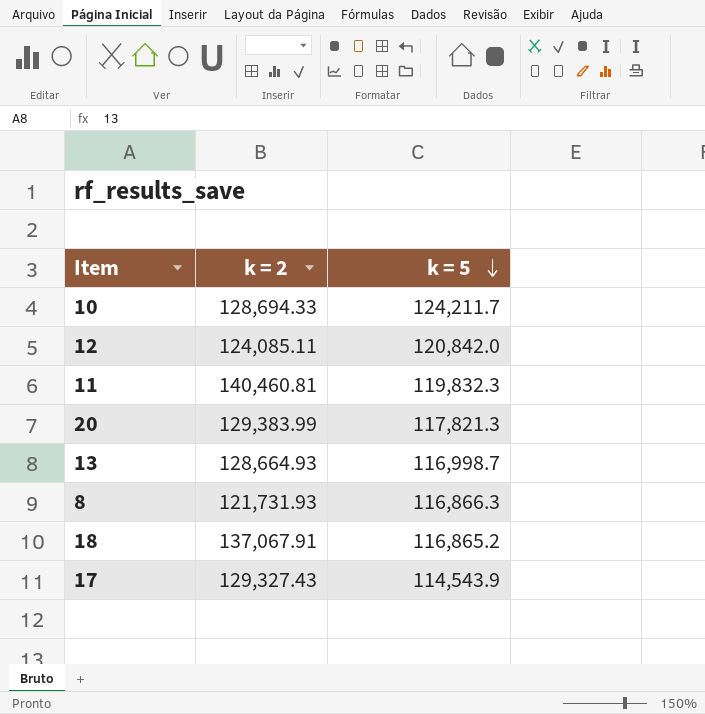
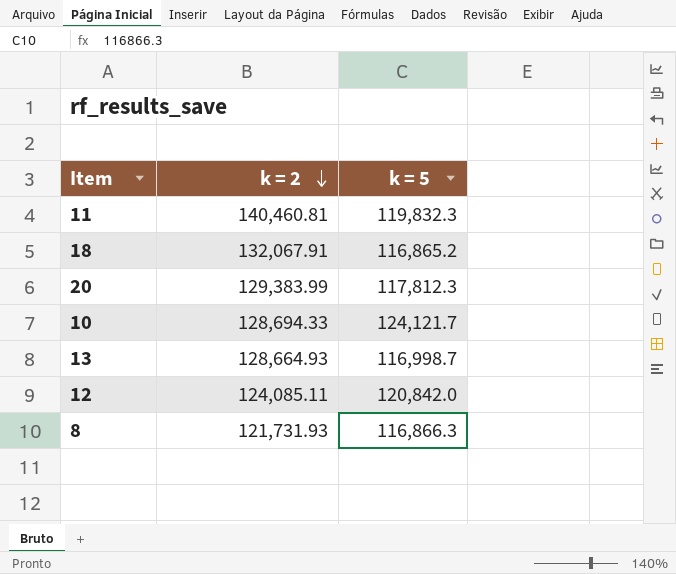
row order: k = 5 descending -> k = 2 descending
row 17: 129,327.43 | 114,543.9 -> none
18 | k = 2: 137,067.91 -> 132,067.91
20 | k = 5: 117,821.3 -> 117,812.3
10 | k = 5: 124,211.7 -> 124,121.7

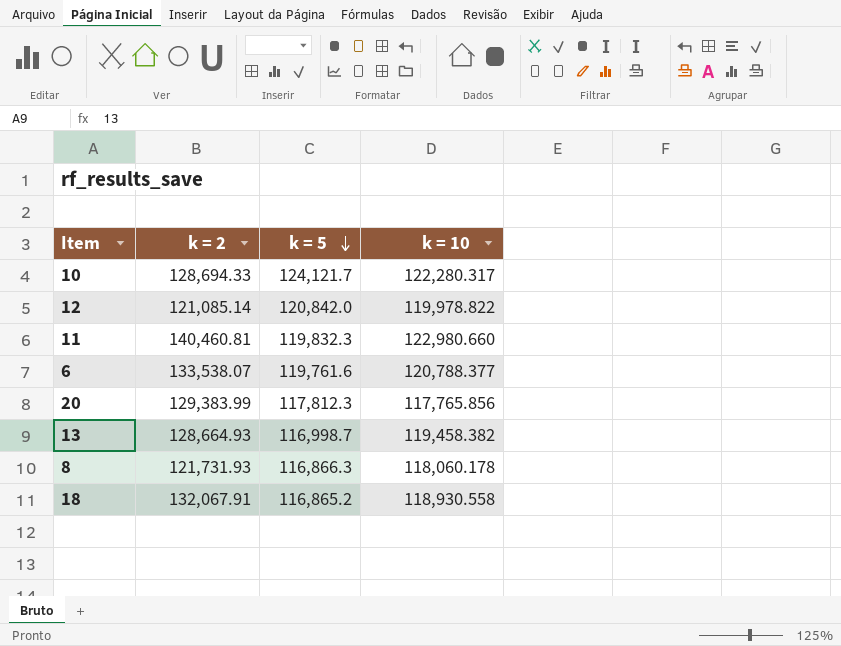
row order: k = 2 descending -> k = 5 descending
column k = 10 | position: none -> 4
12 | k = 2: 124,085.11 -> 121,085.14
row 6: none -> 133,538.07 | 119,761.6 | 120,788.377

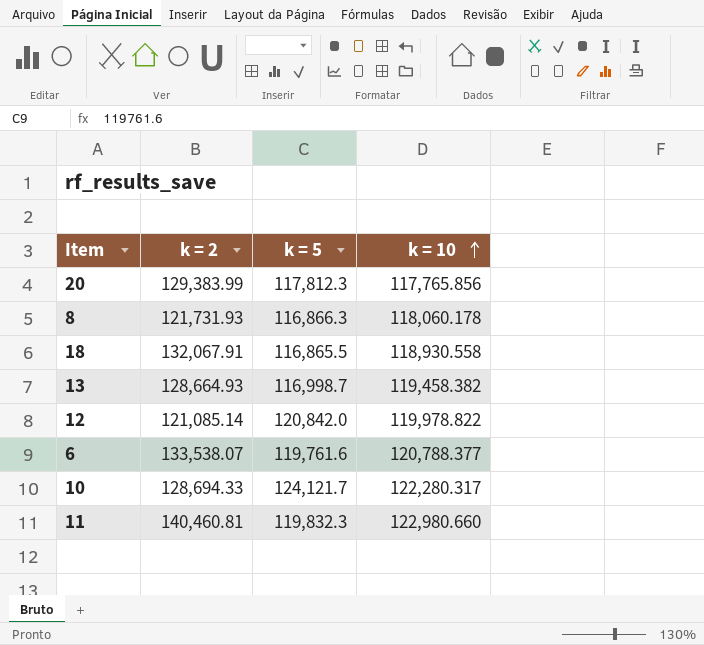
row order: k = 5 descending -> k = 10 ascending
18 | k = 5: 116,865.2 -> 116,865.5

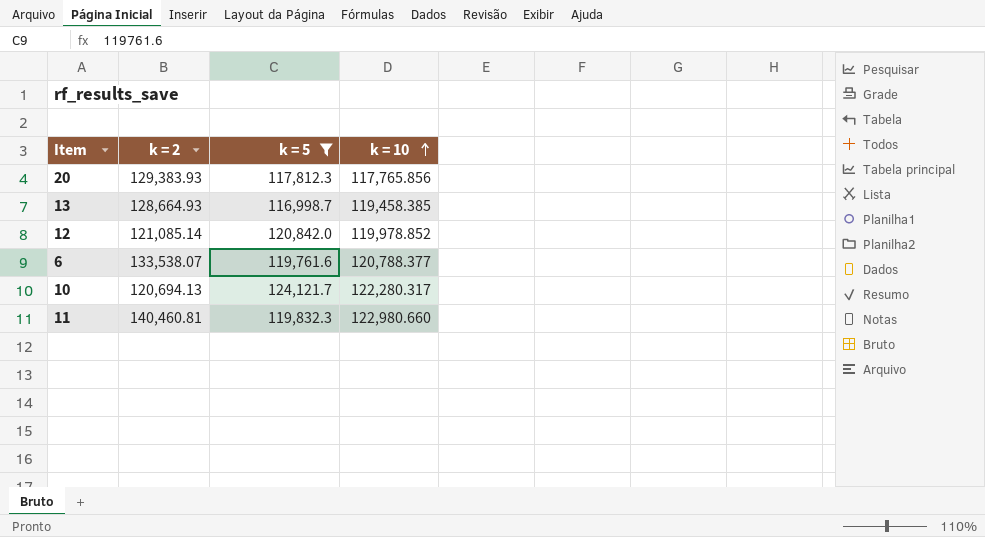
filter: none -> k = 5 >= 116,998.7
20 | k = 2: 129,383.99 -> 129,383.93
13 | k = 10: 119,458.382 -> 119,458.385
12 | k = 10: 119,978.822 -> 119,978.852
10 | k = 2: 128,694.33 -> 120,694.13

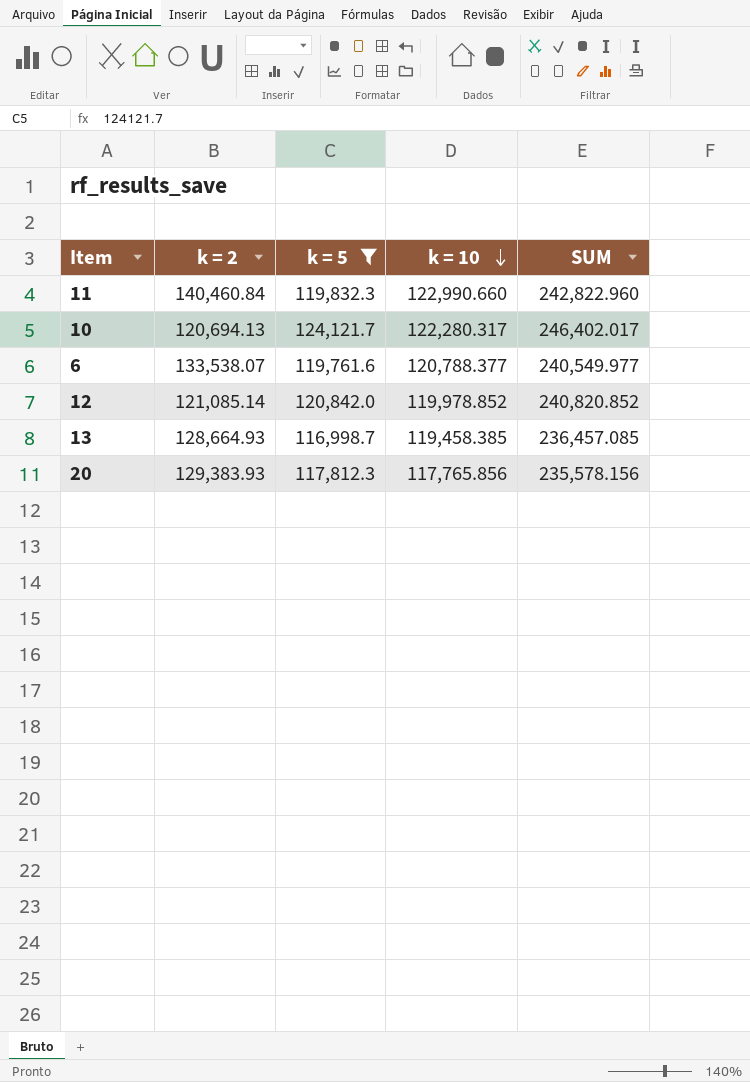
row order: k = 10 ascending -> k = 10 descending
column SUM | formula: none -> [k = 5] + [k = 10]
11 | k = 2: 140,460.81 -> 140,460.84
11 | k = 10: 122,980.660 -> 122,990.660

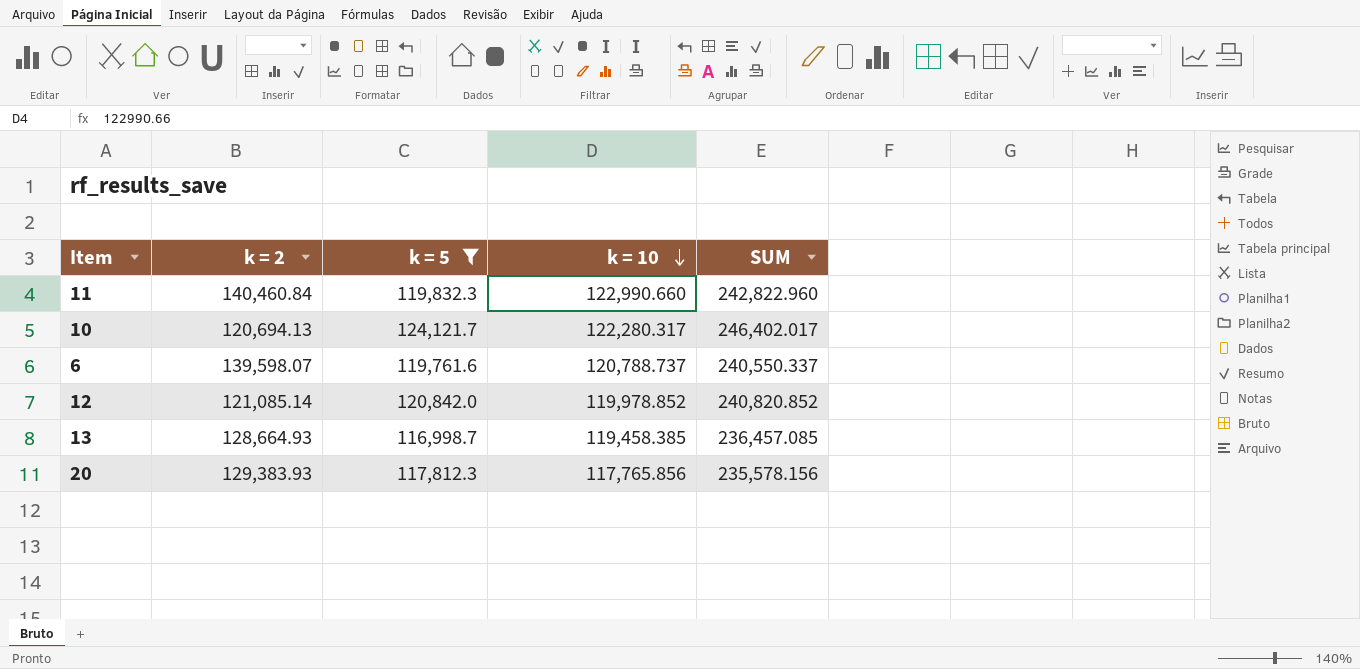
6 | k = 2: 133,538.07 -> 139,598.07
6 | k = 10: 120,788.377 -> 120,788.737
6 | SUM: 240,549.977 -> 240,550.337

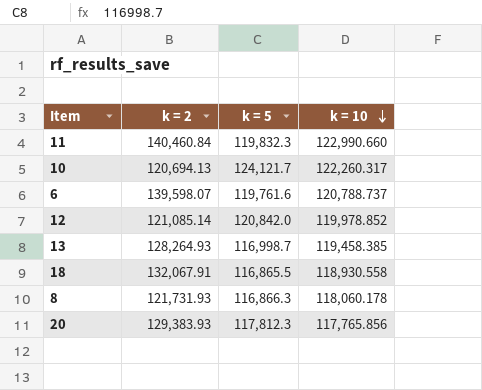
filter: k = 5 >= 116,998.7 -> none
column SUM | formula: [k = 5] + [k = 10] -> none
10 | k = 10: 122,280.317 -> 122,260.317
13 | k = 2: 128,664.93 -> 128,264.93

